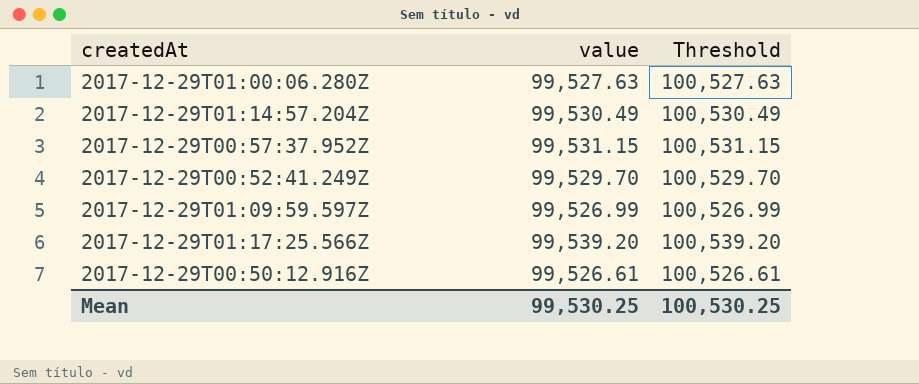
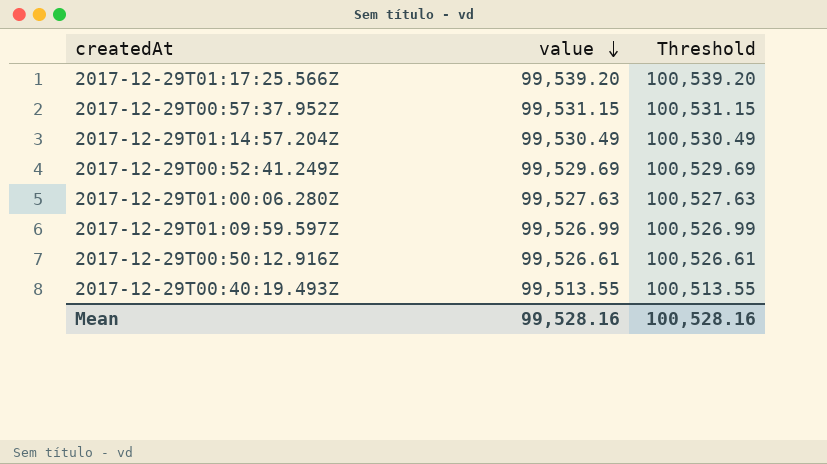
row order: none -> value descending
2017-12-29T00:52:41.249Z | value: 99,529.70 -> 99,529.69
2017-12-29T00:52:41.249Z | Threshold: 100,529.70 -> 100,529.69
row 2017-12-29T00:40:19.493Z: none -> 99,513.55 | 100,513.55
Mean | value: 99,530.25 -> 99,528.16
Mean | Threshold: 100,530.25 -> 100,528.16

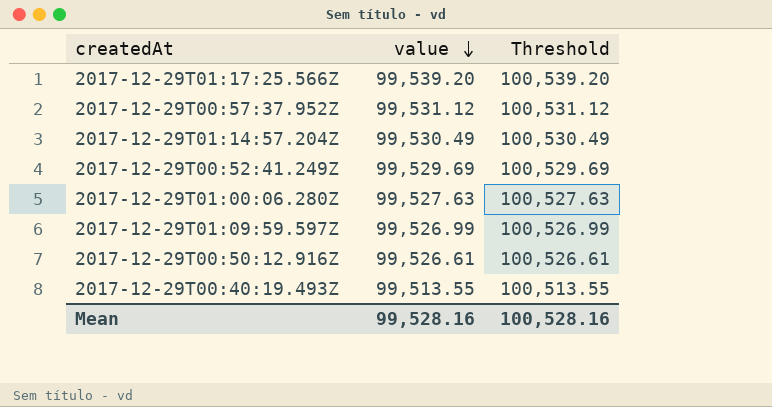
2017-12-29T00:57:37.952Z | value: 99,531.15 -> 99,531.12
2017-12-29T00:57:37.952Z | Threshold: 100,531.15 -> 100,531.12

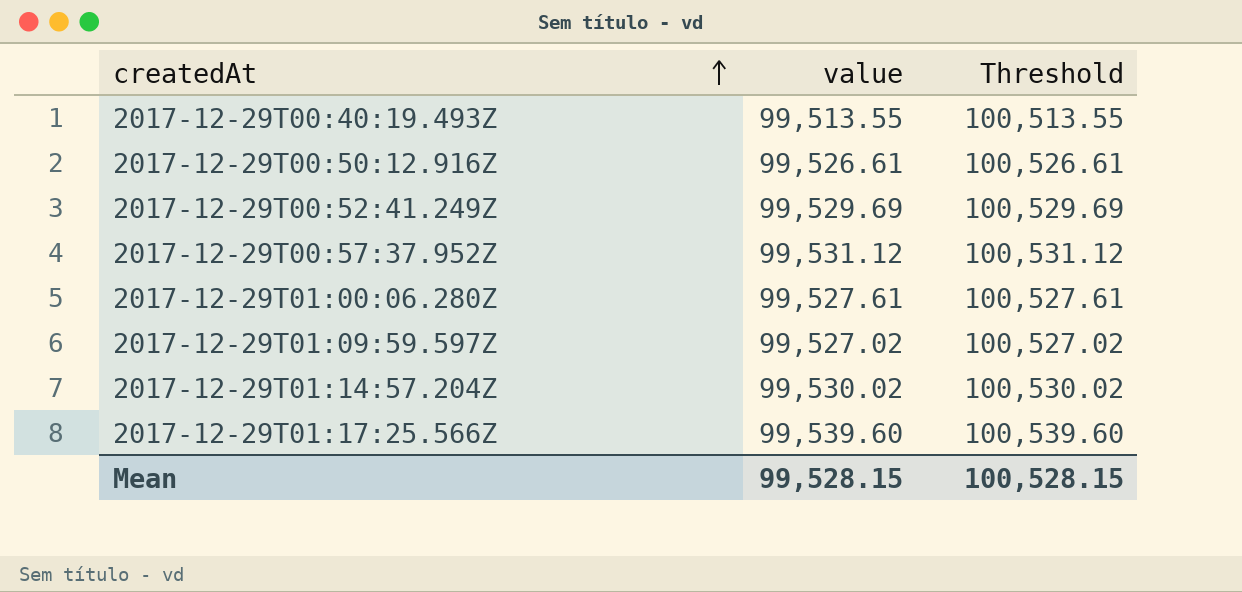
row order: value descending -> createdAt ascending
2017-12-29T01:00:06.280Z | value: 99,527.63 -> 99,527.61
2017-12-29T01:00:06.280Z | Threshold: 100,527.63 -> 100,527.61
2017-12-29T01:09:59.597Z | value: 99,526.99 -> 99,527.02
2017-12-29T01:09:59.597Z | Threshold: 100,526.99 -> 100,527.02
2017-12-29T01:14:57.204Z | value: 99,530.49 -> 99,530.02
2017-12-29T01:14:57.204Z | Threshold: 100,530.49 -> 100,530.02
2017-12-29T01:17:25.566Z | value: 99,539.20 -> 99,539.60
2017-12-29T01:17:25.566Z | Threshold: 100,539.20 -> 100,539.60
Mean | value: 99,528.16 -> 99,528.15
Mean | Threshold: 100,528.16 -> 100,528.15

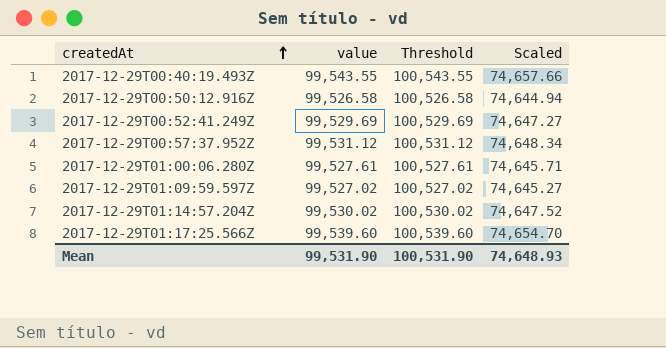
column Scaled | formula: none -> [value] * 0.75
2017-12-29T00:40:19.493Z | value: 99,513.55 -> 99,543.55
2017-12-29T00:40:19.493Z | Threshold: 100,513.55 -> 100,543.55
2017-12-29T00:50:12.916Z | value: 99,526.61 -> 99,526.58
2017-12-29T00:50:12.916Z | Threshold: 100,526.61 -> 100,526.58
Mean | value: 99,528.15 -> 99,531.90
Mean | Threshold: 100,528.15 -> 100,531.90

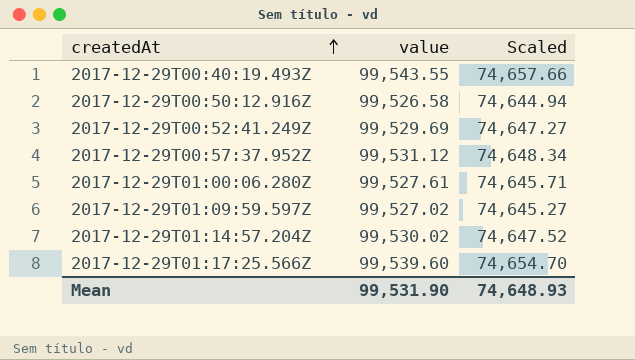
column Threshold | formula: [value] + 1000 -> none

